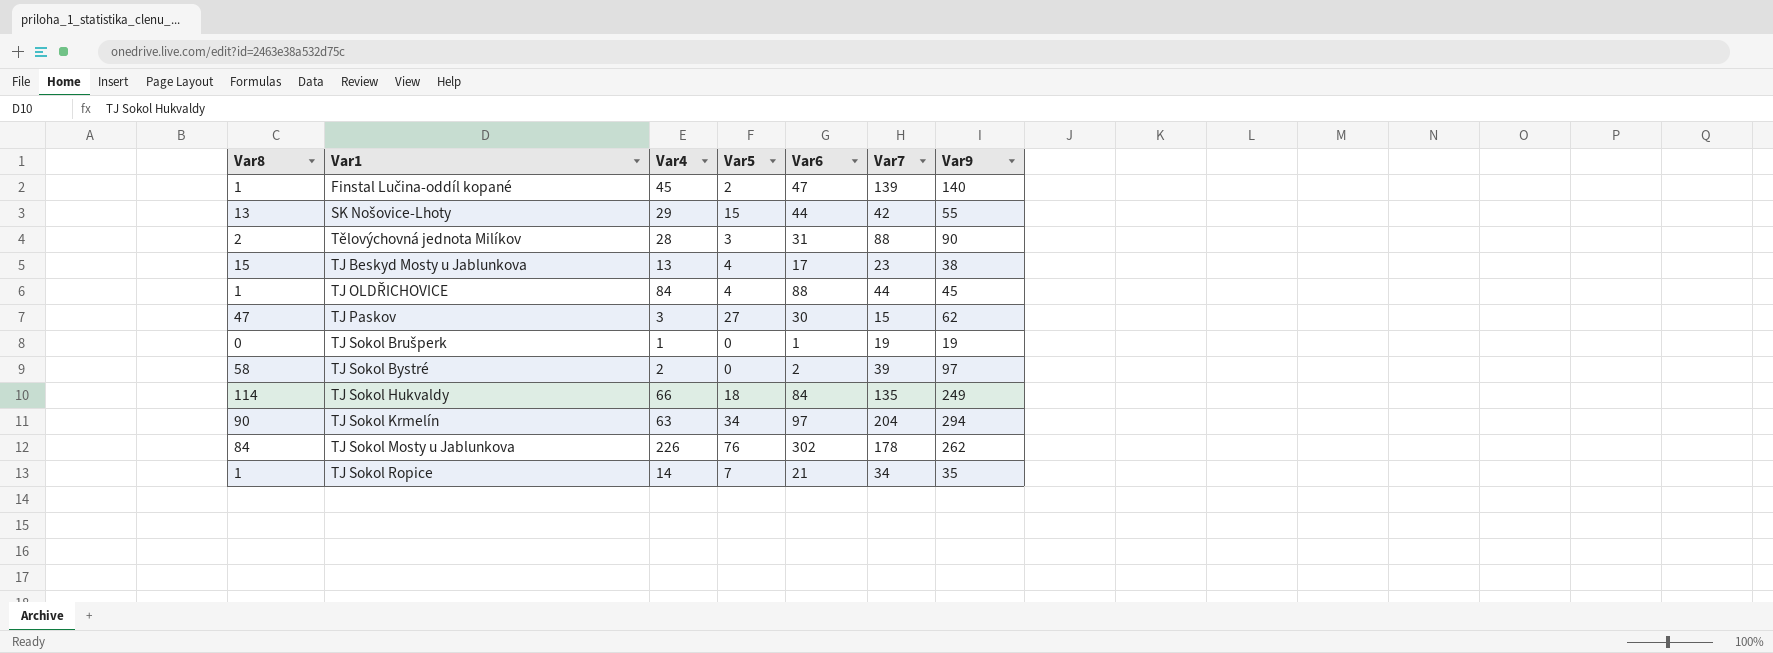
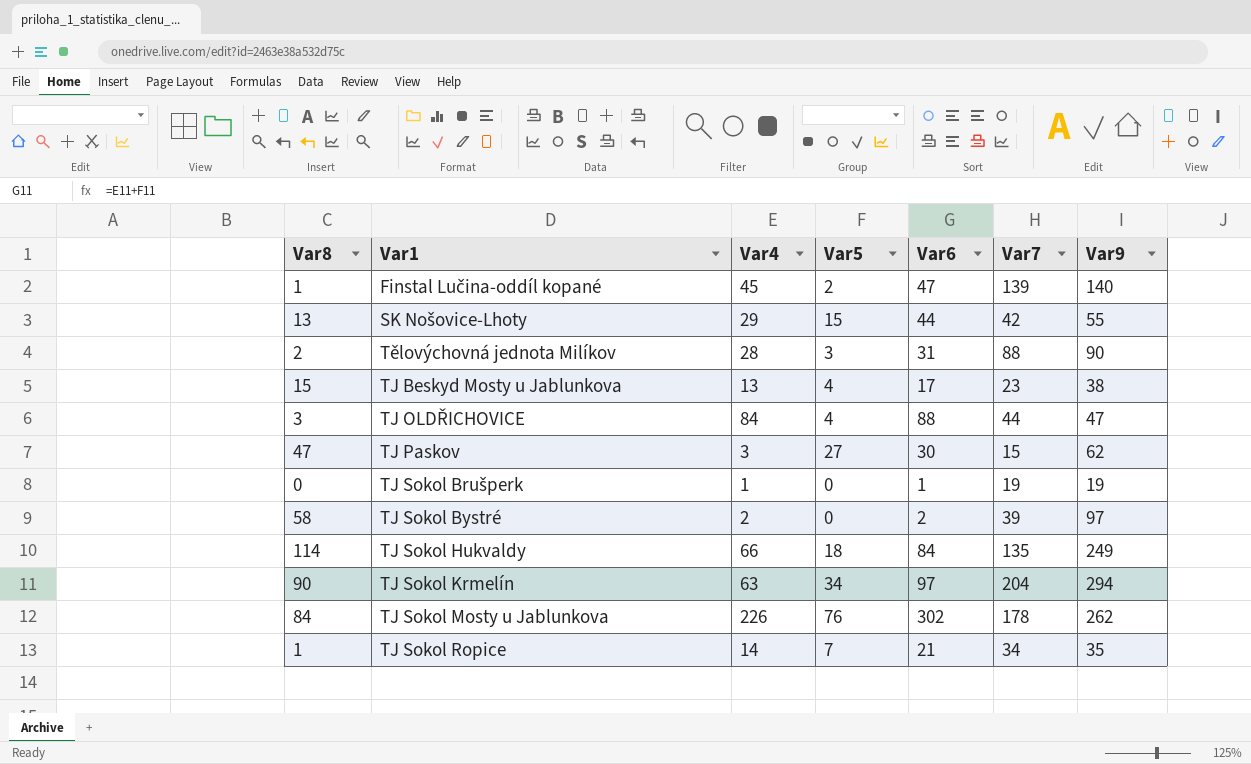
TJ OLDŘICHOVICE | Var8: 1 -> 3
TJ OLDŘICHOVICE | Var9: 45 -> 47

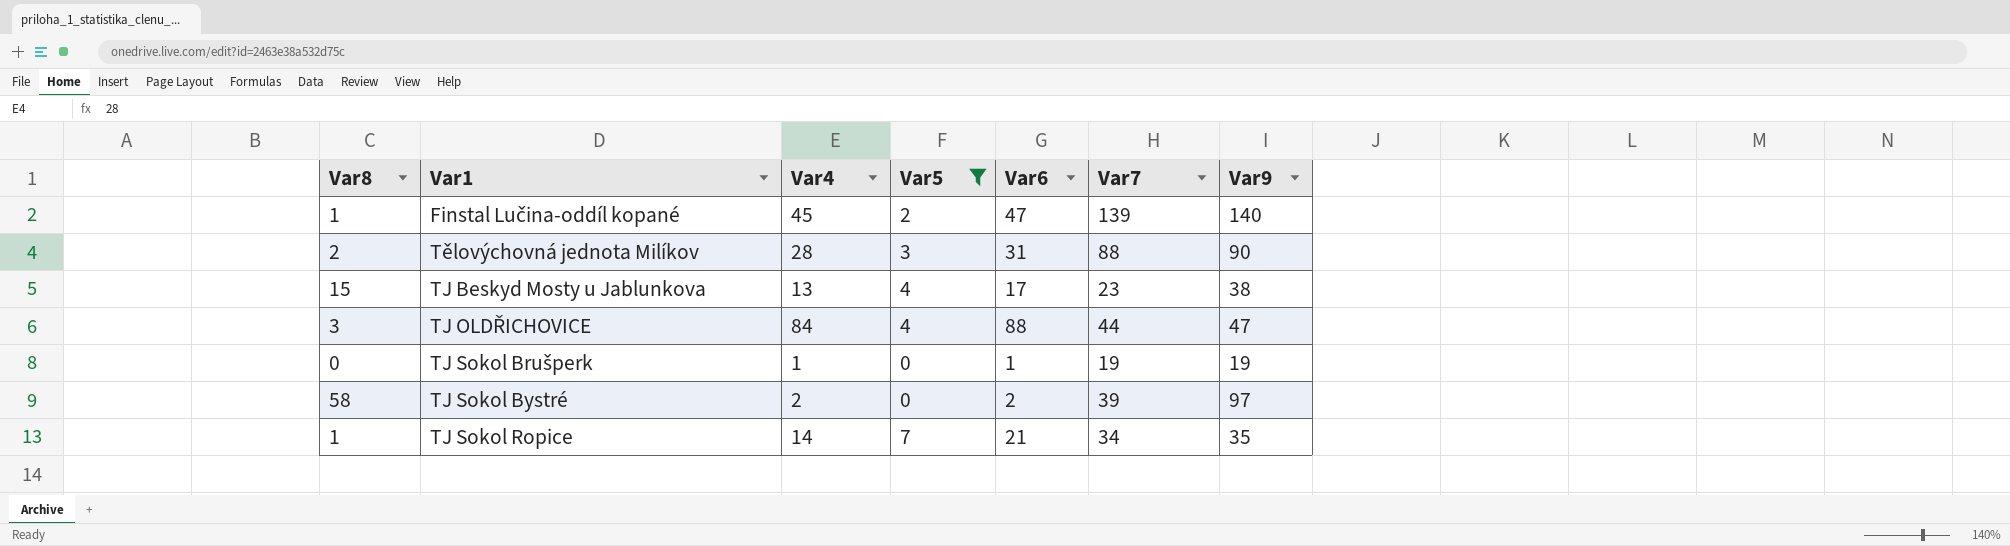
filter: none -> Var5 <= 7

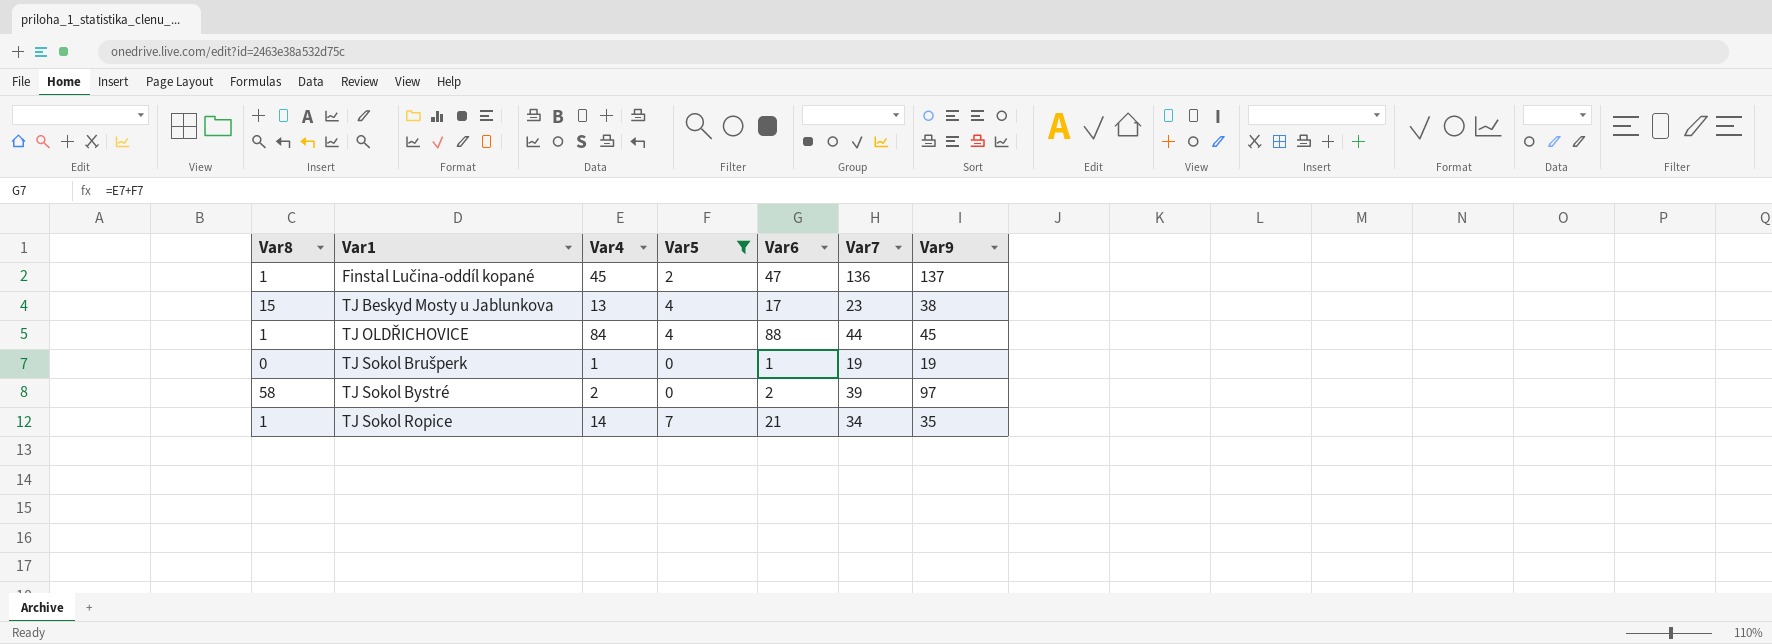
row Tělovýchovná jednota Milíkov: 2 | 28 | 3 | 31 | 88 | 90 -> none
Finstal Lučina-oddíl kopané | Var7: 139 -> 136
Finstal Lučina-oddíl kopané | Var9: 140 -> 137
TJ OLDŘICHOVICE | Var8: 3 -> 1
TJ OLDŘICHOVICE | Var9: 47 -> 45

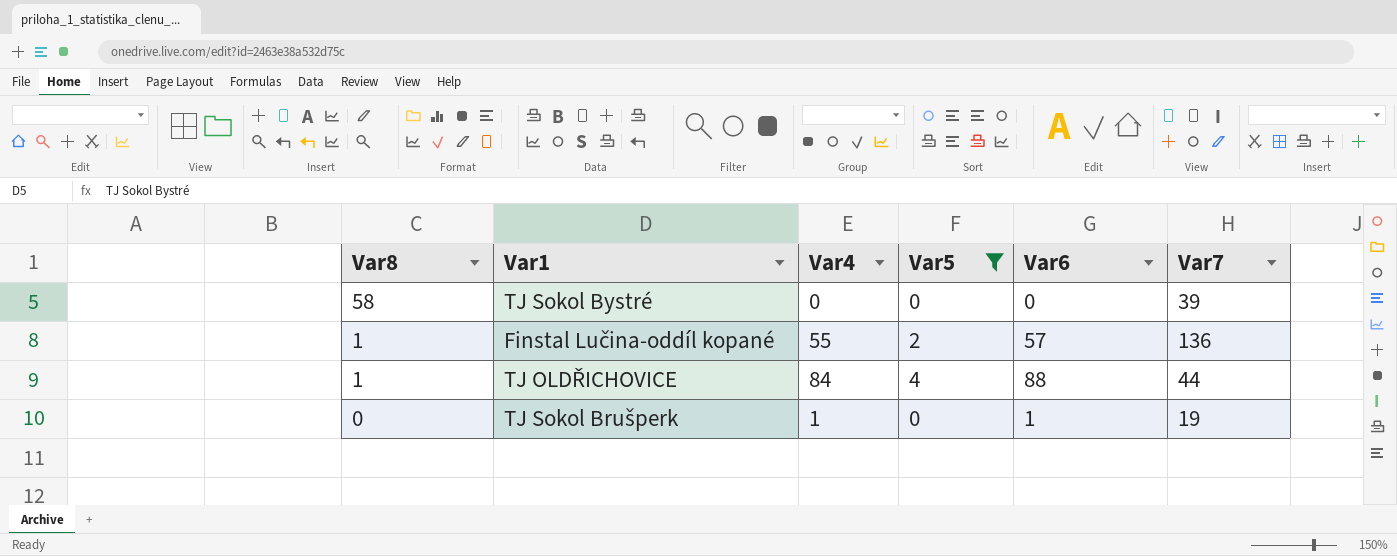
row order: Var1 ascending -> Var8 descending
column Var9 | formula: [Var8] + [Var7] -> none
row TJ Beskyd Mosty u Jablunkova: 15 | 13 | 4 | 17 | 23 | 38 -> none
row TJ Sokol Ropice: 1 | 14 | 7 | 21 | 34 | 35 -> none
TJ Sokol Bystré | Var4: 2 -> 0
TJ Sokol Bystré | Var6: 2 -> 0
Finstal Lučina-oddíl kopané | Var4: 45 -> 55
Finstal Lučina-oddíl kopané | Var6: 47 -> 57

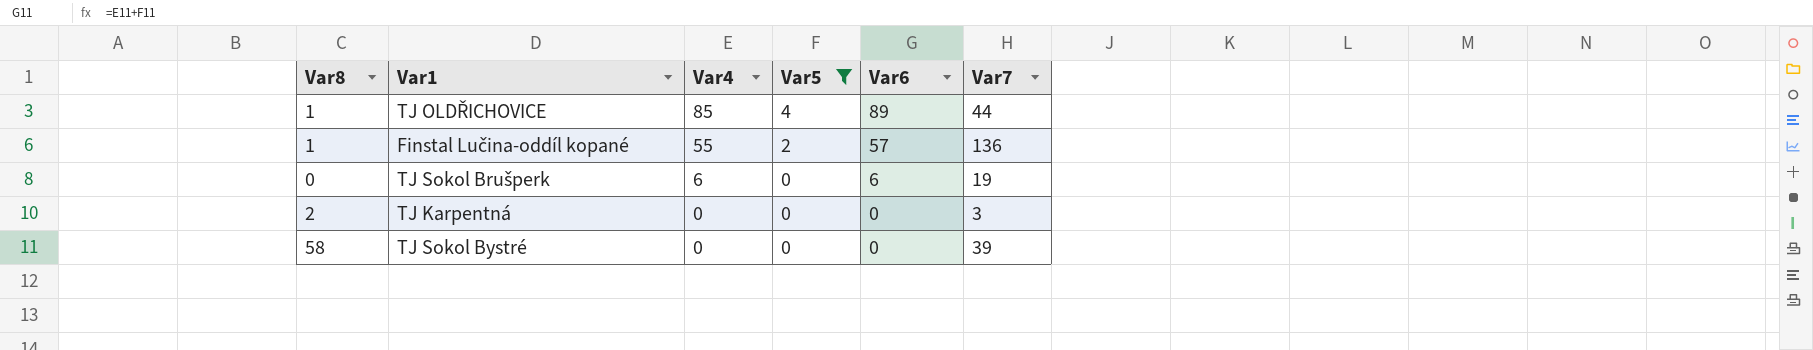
row order: Var8 descending -> Var4 descending
TJ OLDŘICHOVICE | Var4: 84 -> 85
TJ OLDŘICHOVICE | Var6: 88 -> 89
TJ Sokol Brušperk | Var4: 1 -> 6
TJ Sokol Brušperk | Var6: 1 -> 6
row TJ Karpentná: none -> 2 | 0 | 0 | 0 | 3

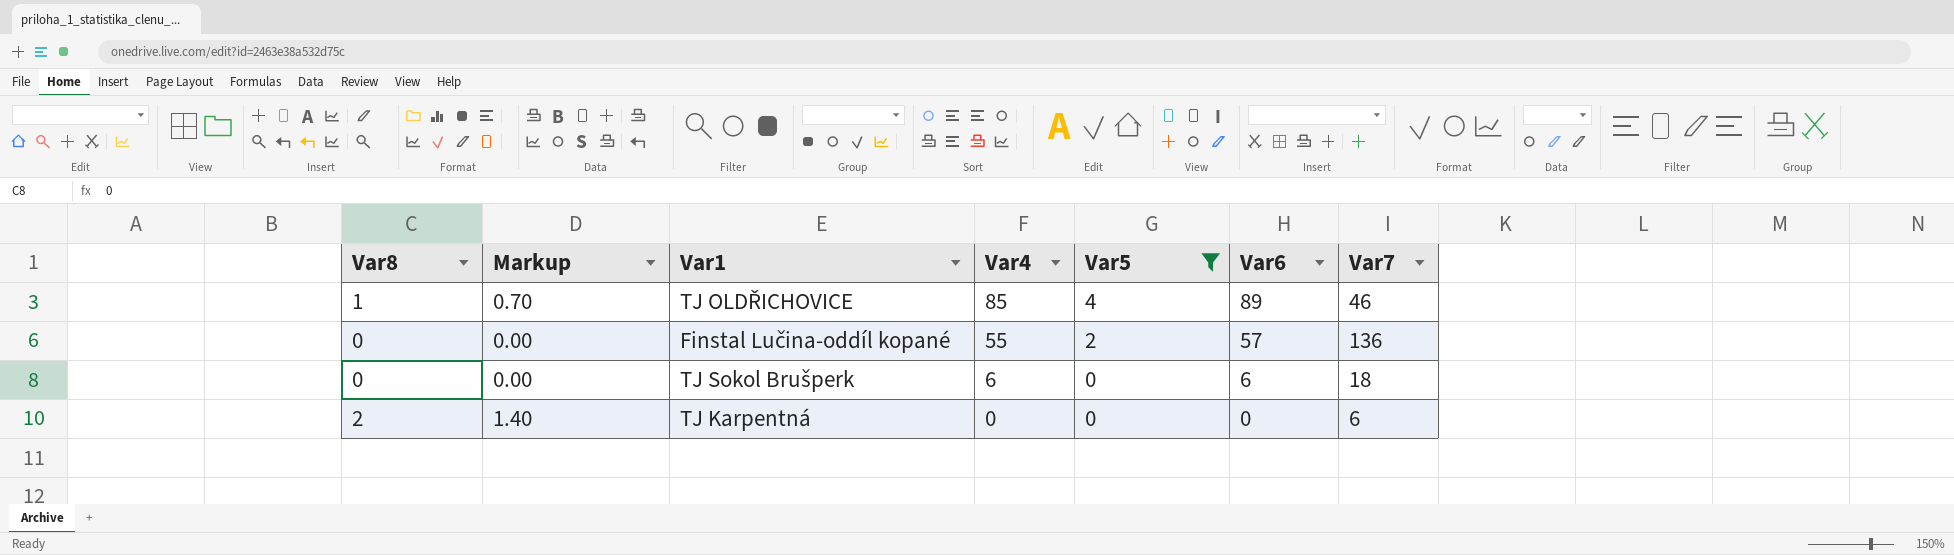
column Markup | formula: none -> [Var8] * 0.7
row TJ Sokol Bystré: 58 | 0 | 0 | 0 | 39 -> none
TJ OLDŘICHOVICE | Var7: 44 -> 46
Finstal Lučina-oddíl kopané | Var8: 1 -> 0
TJ Sokol Brušperk | Var7: 19 -> 18
TJ Karpentná | Var7: 3 -> 6

